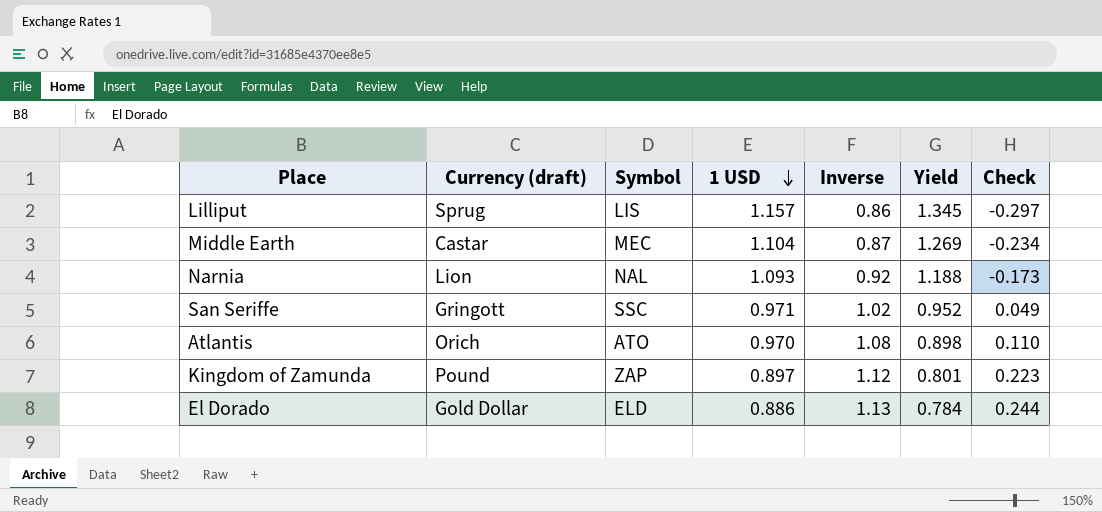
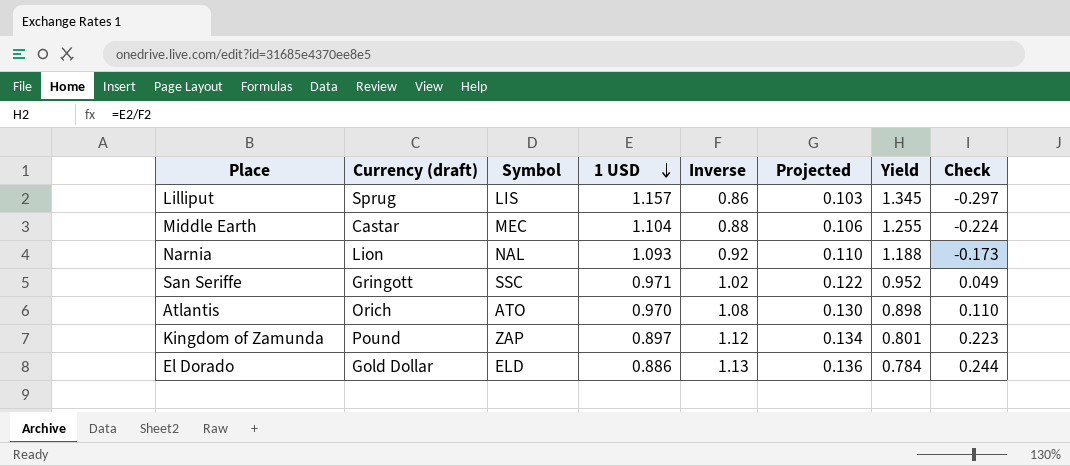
column Projected | formula: none -> [Inverse] * 0.12
Middle Earth | Inverse: 0.87 -> 0.88
Middle Earth | Yield: 1.269 -> 1.255
Middle Earth | Check: -0.234 -> -0.224

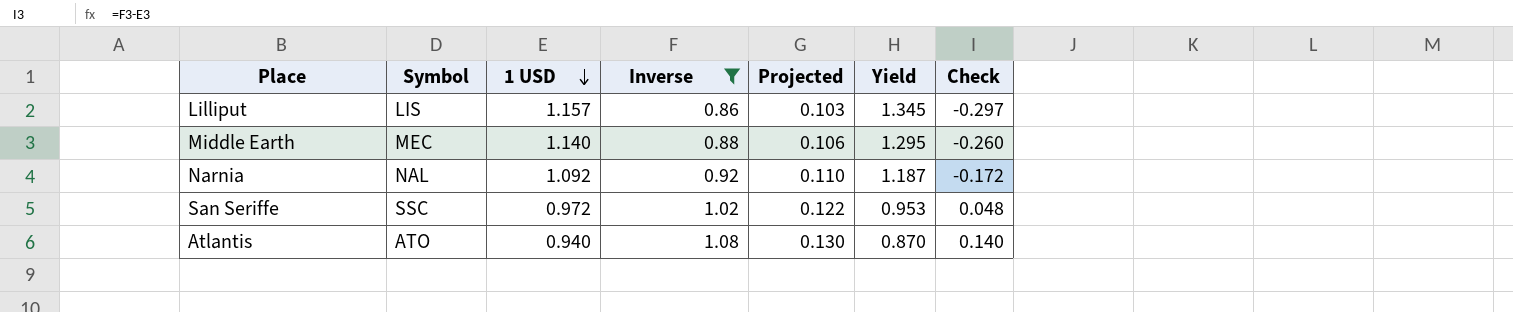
filter: none -> Inverse <= 1.08
column Currency (draft) | position: 2 -> none
Middle Earth | 1 USD: 1.104 -> 1.140
Middle Earth | Yield: 1.255 -> 1.295
Middle Earth | Check: -0.224 -> -0.260
Narnia | 1 USD: 1.093 -> 1.092
Narnia | Yield: 1.188 -> 1.187
Narnia | Check: -0.173 -> -0.172
San Seriffe | 1 USD: 0.971 -> 0.972
San Seriffe | Yield: 0.952 -> 0.953
San Seriffe | Check: 0.049 -> 0.048
Atlantis | 1 USD: 0.970 -> 0.940
Atlantis | Yield: 0.898 -> 0.870
Atlantis | Check: 0.110 -> 0.140

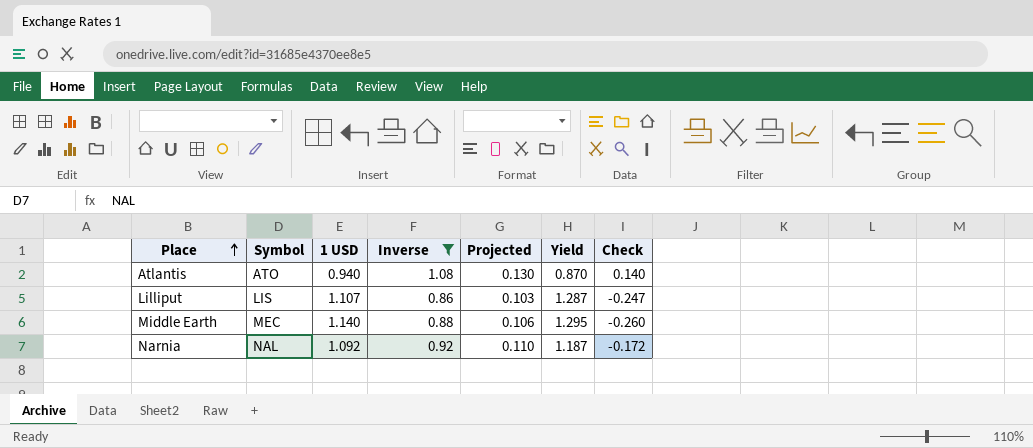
row order: 1 USD descending -> Place ascending
row San Seriffe: SSC | 0.972 | 1.02 | 0.122 | 0.953 | 0.048 -> none
Lilliput | 1 USD: 1.157 -> 1.107
Lilliput | Yield: 1.345 -> 1.287
Lilliput | Check: -0.297 -> -0.247

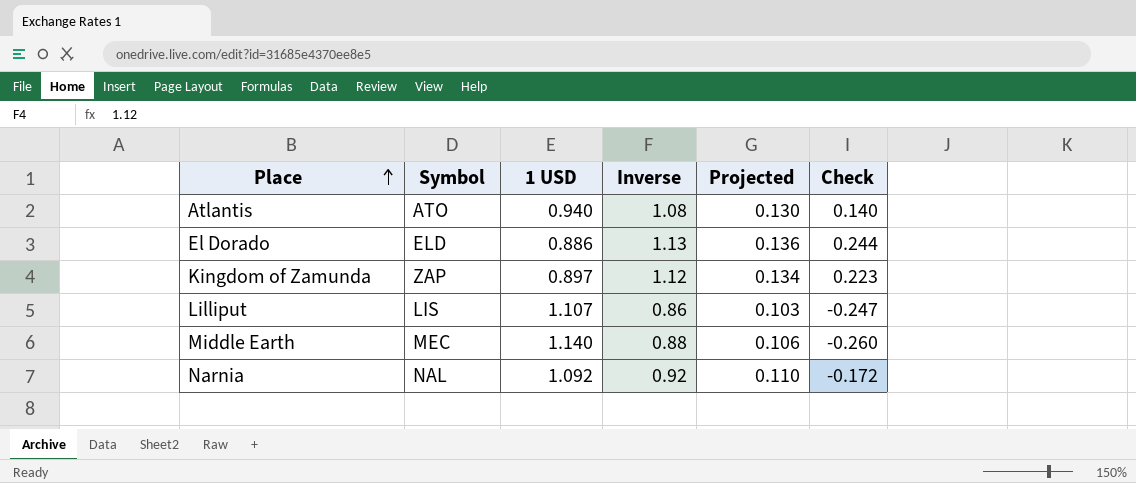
filter: Inverse <= 1.08 -> none
column Yield | formula: [1 USD] / [Inverse] -> none

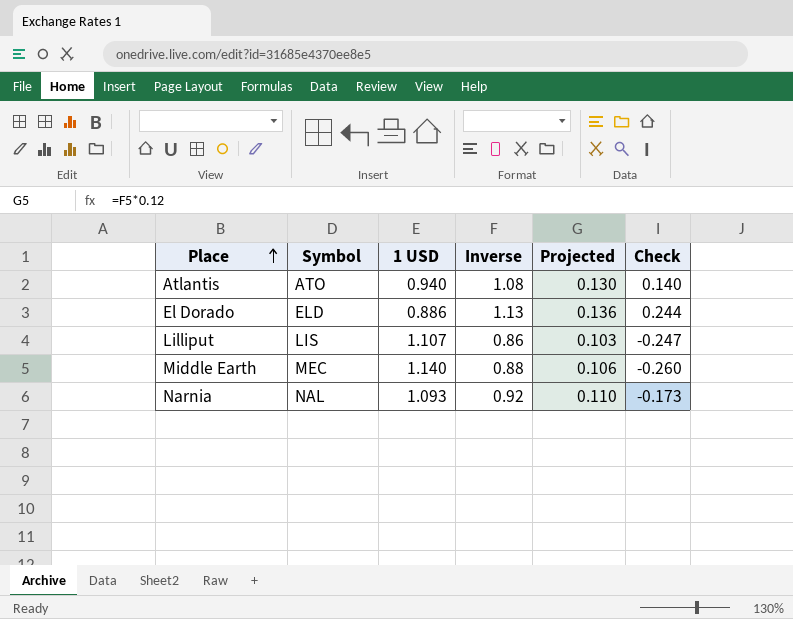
row Kingdom of Zamunda: ZAP | 0.897 | 1.12 | 0.134 | 0.223 -> none
Narnia | 1 USD: 1.092 -> 1.093
Narnia | Check: -0.172 -> -0.173

